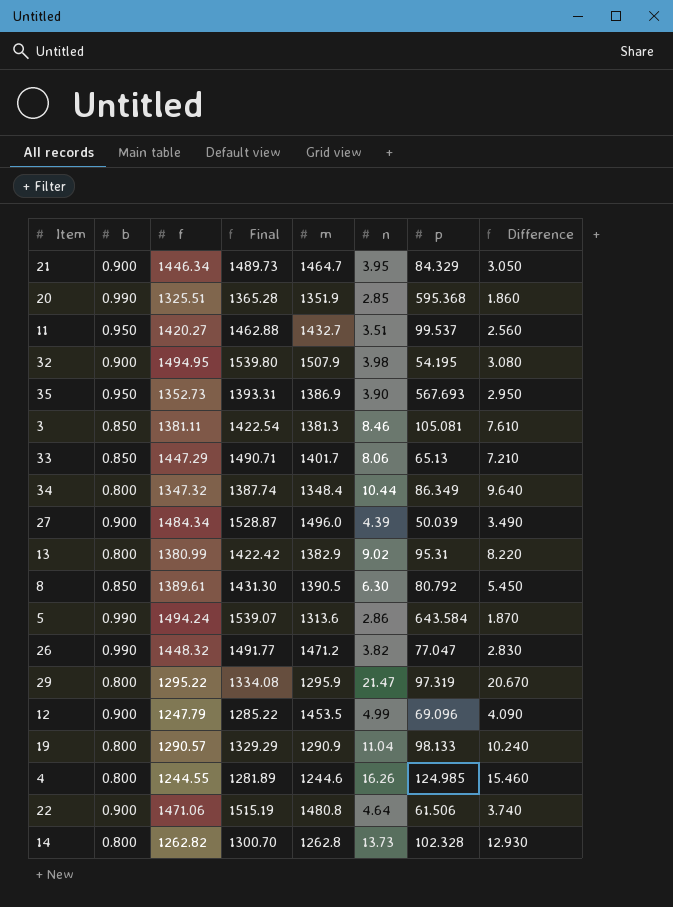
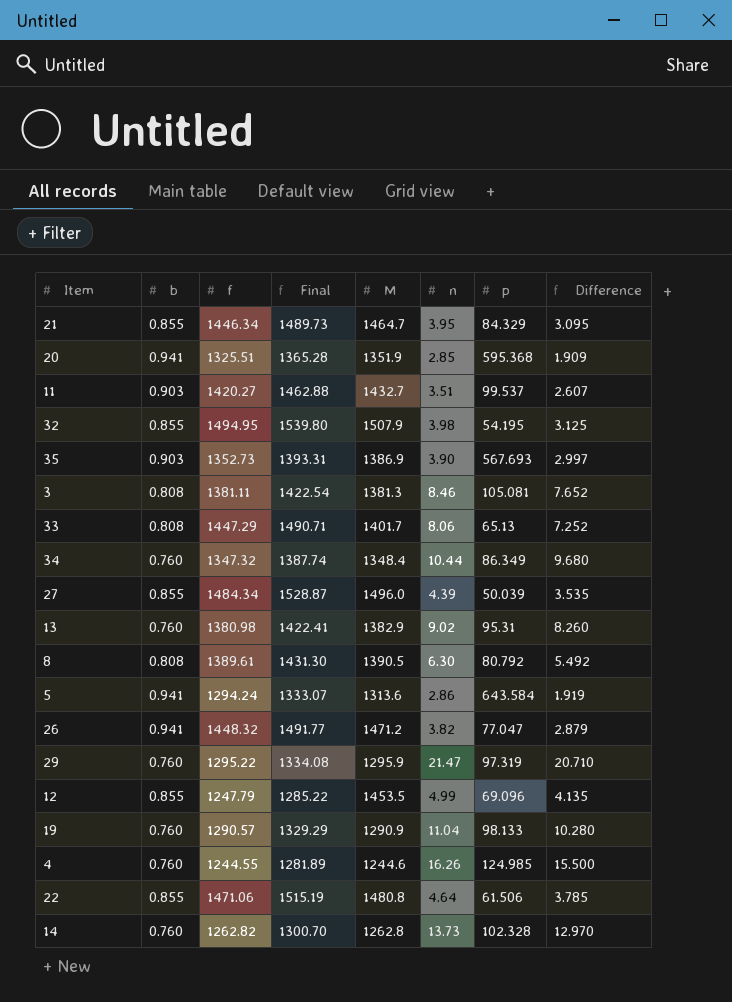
column name: m -> M
21 | b: 0.900 -> 0.855
21 | Difference: 3.050 -> 3.095
20 | b: 0.990 -> 0.941
20 | Difference: 1.860 -> 1.909
11 | b: 0.950 -> 0.903
11 | Difference: 2.560 -> 2.607
32 | b: 0.900 -> 0.855
32 | Difference: 3.080 -> 3.125
35 | b: 0.950 -> 0.903
35 | Difference: 2.950 -> 2.997
3 | b: 0.850 -> 0.808
3 | Difference: 7.610 -> 7.652
33 | b: 0.850 -> 0.808
33 | Difference: 7.210 -> 7.252
34 | b: 0.800 -> 0.760
34 | Difference: 9.640 -> 9.680
27 | b: 0.900 -> 0.855
27 | Difference: 3.490 -> 3.535
13 | b: 0.800 -> 0.760
13 | f: 1380.99 -> 1380.98
13 | Final: 1422.42 -> 1422.41
13 | Difference: 8.220 -> 8.260
8 | b: 0.850 -> 0.808
8 | Difference: 5.450 -> 5.492
5 | b: 0.990 -> 0.941
5 | f: 1494.24 -> 1294.24
5 | Final: 1539.07 -> 1333.07
5 | Difference: 1.870 -> 1.919
26 | b: 0.990 -> 0.941
26 | Difference: 2.830 -> 2.879
29 | b: 0.800 -> 0.760
29 | Difference: 20.670 -> 20.710
12 | b: 0.900 -> 0.855
12 | Difference: 4.090 -> 4.135
19 | b: 0.800 -> 0.760
19 | Difference: 10.240 -> 10.280
4 | b: 0.800 -> 0.760
4 | Difference: 15.460 -> 15.500
22 | b: 0.900 -> 0.855
22 | Difference: 3.740 -> 3.785
14 | b: 0.800 -> 0.760
14 | Difference: 12.930 -> 12.970

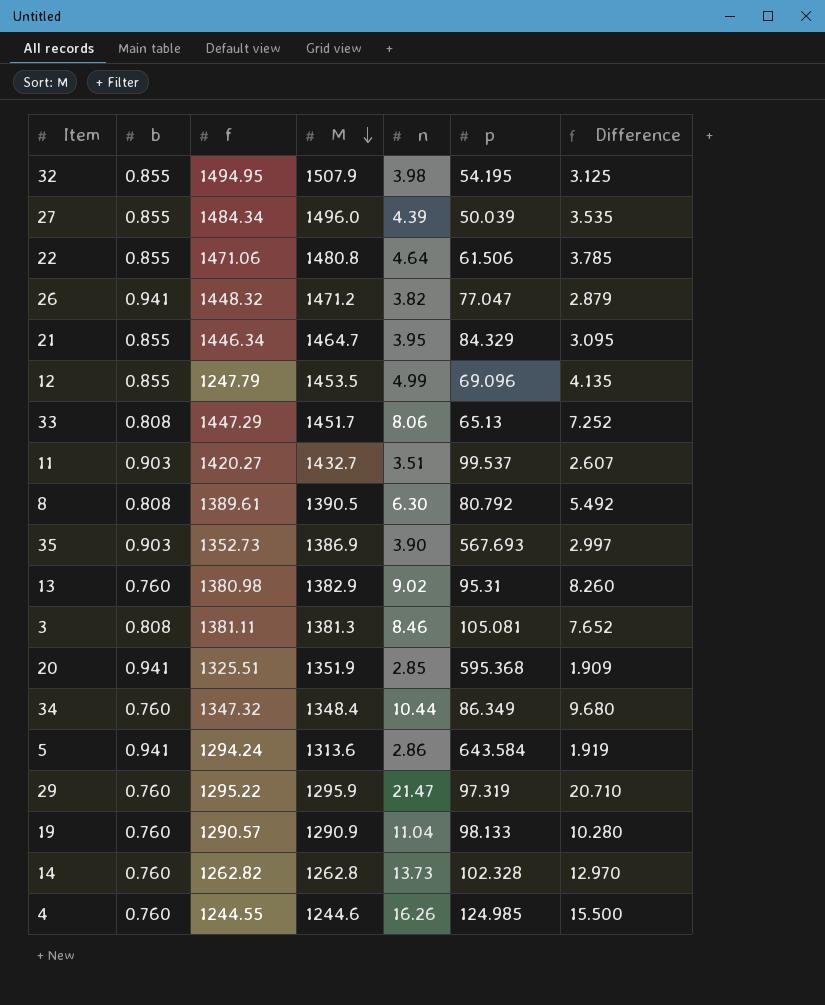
row order: none -> M descending
column Final | formula: [f] * 1.03 -> none
33 | M: 1401.7 -> 1451.7

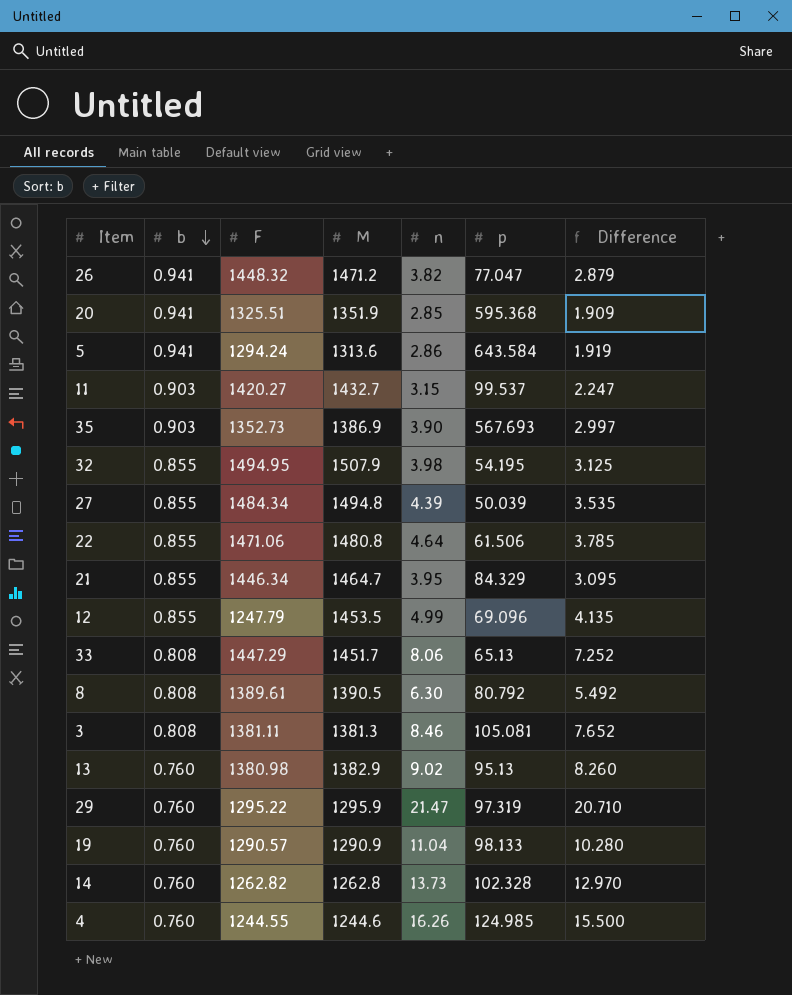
row order: M descending -> b descending
column name: f -> F
row 34: 0.760 | 1347.32 | 1348.4 | 10.44 | 86.349 | 9.680 -> none
11 | n: 3.51 -> 3.15
11 | Difference: 2.607 -> 2.247
27 | M: 1496.0 -> 1494.8
13 | p: 95.31 -> 95.13

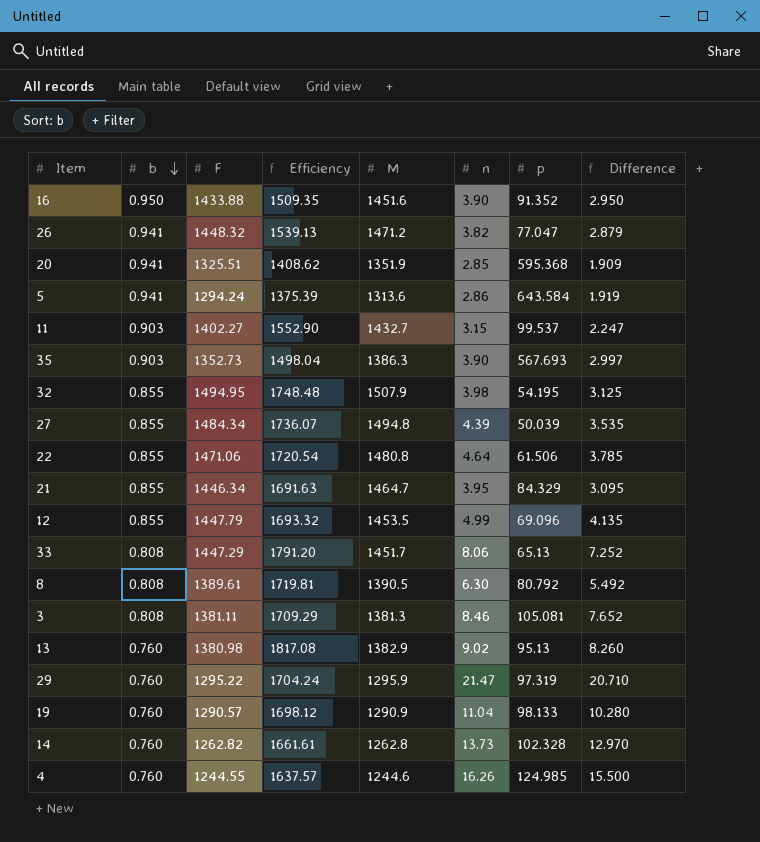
column Efficiency | formula: none -> [F] / [b]
row 16: none -> 0.950 | 1433.88 | 1509.35 | 1451.6 | 3.90 | 91.352 | 2.950
11 | F: 1420.27 -> 1402.27
35 | M: 1386.9 -> 1386.3
12 | F: 1247.79 -> 1447.79

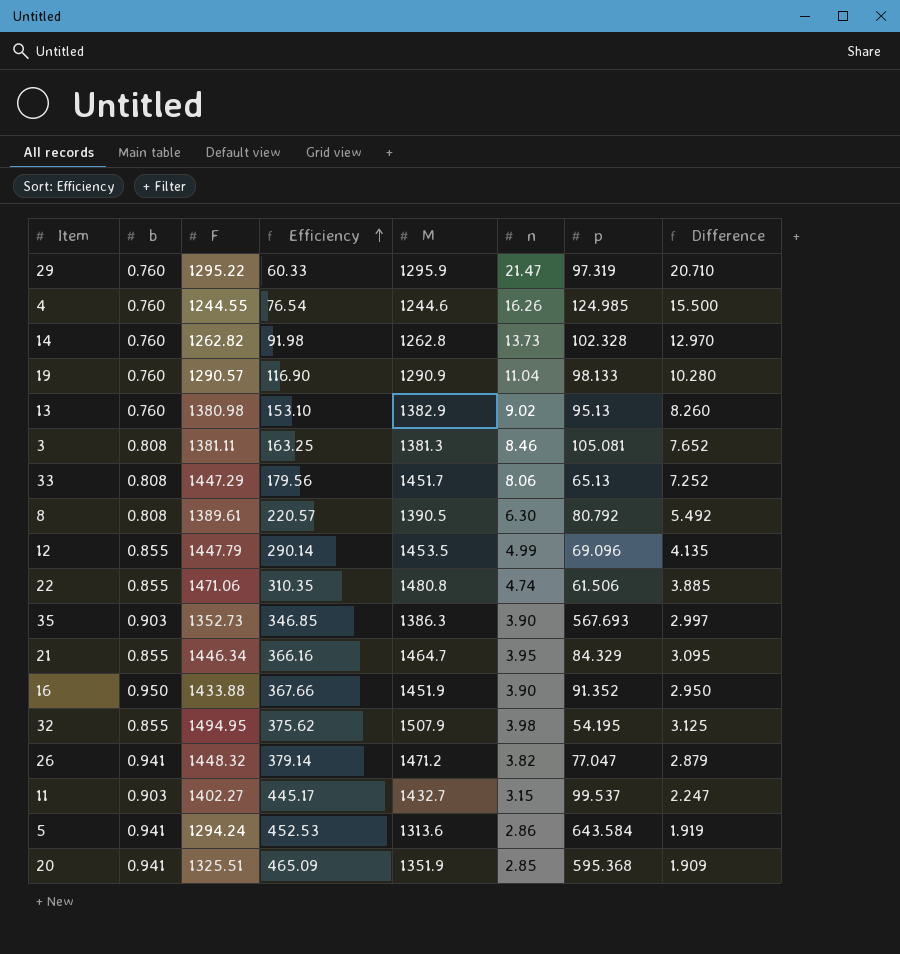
row order: b descending -> Efficiency ascending
column Efficiency | formula: [F] / [b] -> [F] / [n]
row 27: 0.855 | 1484.34 | 1736.07 | 1494.8 | 4.39 | 50.039 | 3.535 -> none
22 | n: 4.64 -> 4.74
22 | Difference: 3.785 -> 3.885
16 | M: 1451.6 -> 1451.9

